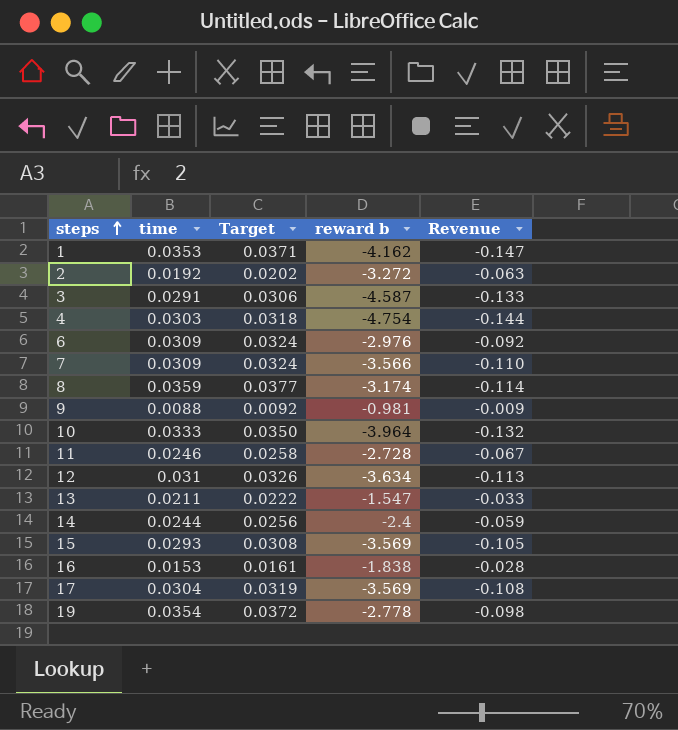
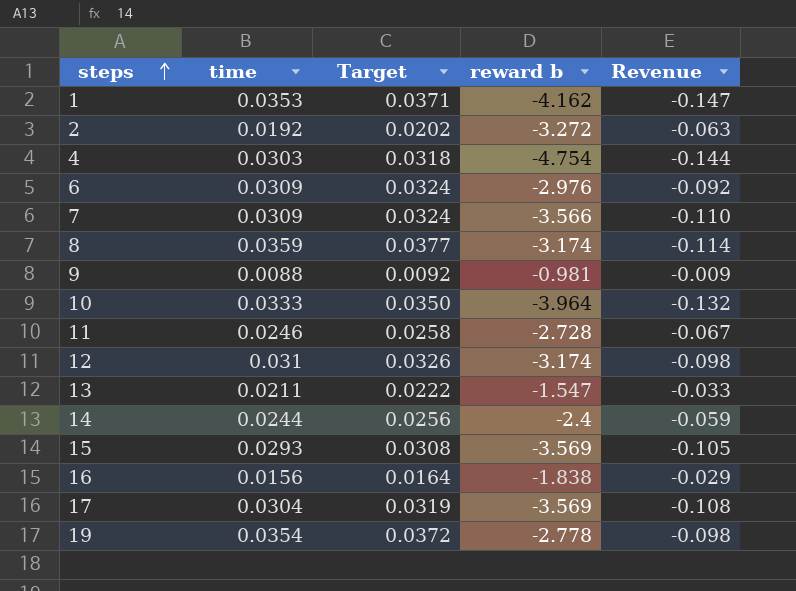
row 3: 0.0291 | 0.0306 | -4.587 | -0.133 -> none
12 | reward b: -3.634 -> -3.174
12 | Revenue: -0.113 -> -0.098
16 | time: 0.0153 -> 0.0156
16 | Target: 0.0161 -> 0.0164
16 | Revenue: -0.028 -> -0.029

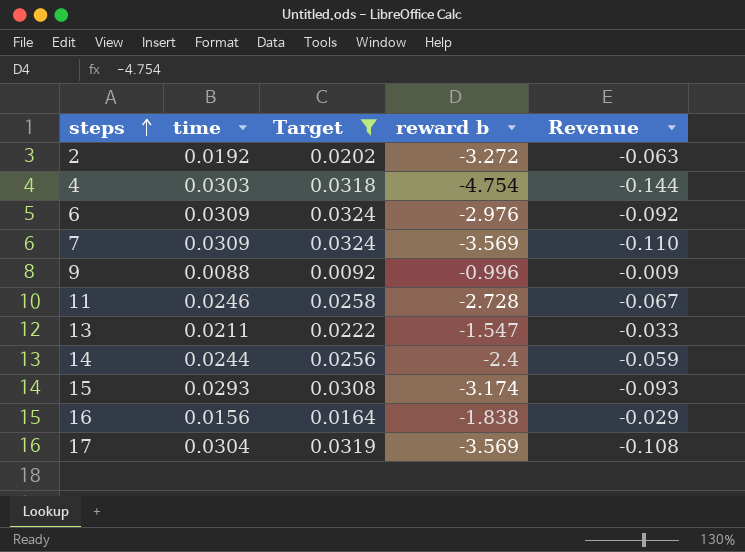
filter: none -> Target <= 0.0324
7 | reward b: -3.566 -> -3.569
9 | reward b: -0.981 -> -0.996
15 | reward b: -3.569 -> -3.174
15 | Revenue: -0.105 -> -0.093

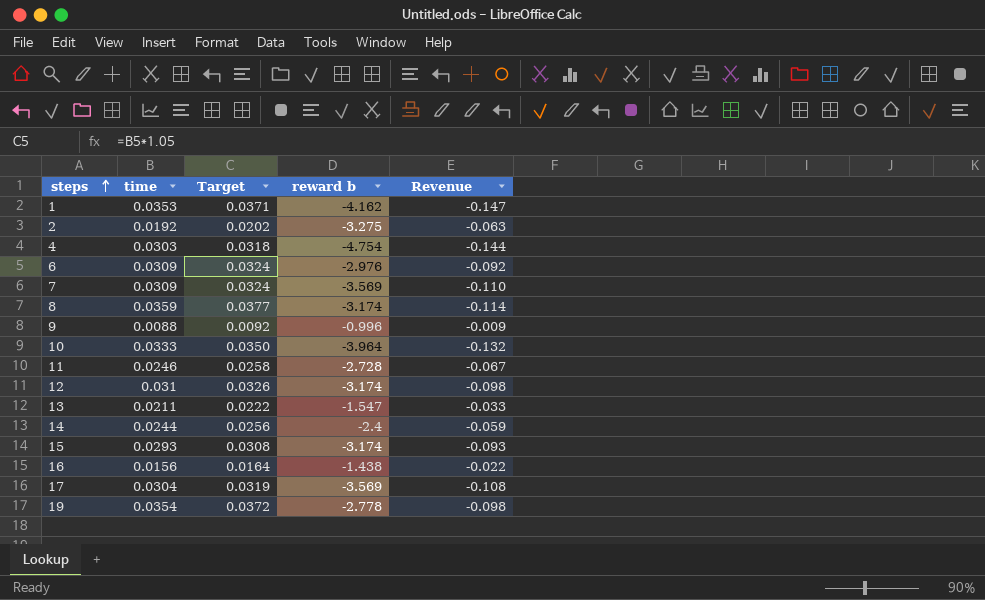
filter: Target <= 0.0324 -> none
2 | reward b: -3.272 -> -3.275
16 | reward b: -1.838 -> -1.438
16 | Revenue: -0.029 -> -0.022

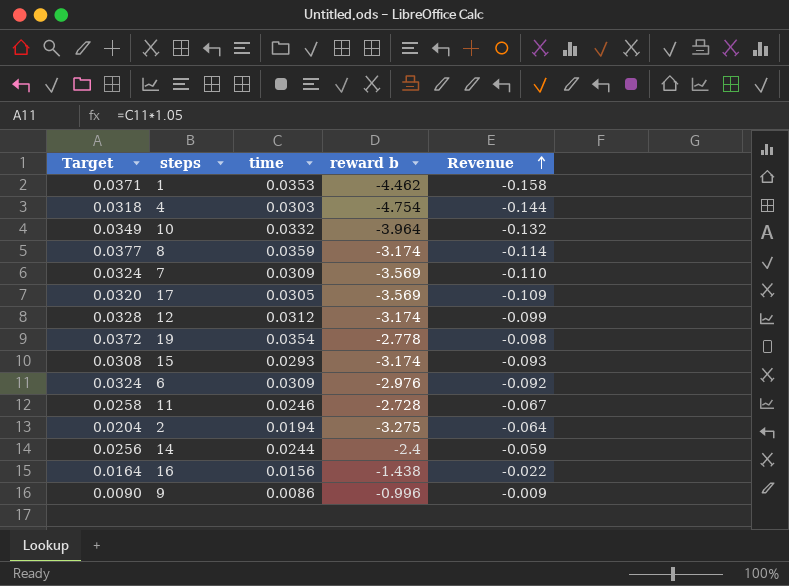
row order: steps ascending -> Revenue ascending
column Target | position: 3 -> 1
row 13: 0.0211 | 0.0222 | -1.547 | -0.033 -> none
1 | reward b: -4.162 -> -4.462
1 | Revenue: -0.147 -> -0.158
10 | Target: 0.0350 -> 0.0349
10 | time: 0.0333 -> 0.0332
17 | Target: 0.0319 -> 0.0320
17 | time: 0.0304 -> 0.0305
17 | Revenue: -0.108 -> -0.109
12 | Target: 0.0326 -> 0.0328
12 | time: 0.031 -> 0.0312
12 | Revenue: -0.098 -> -0.099
2 | Target: 0.0202 -> 0.0204
2 | time: 0.0192 -> 0.0194
2 | Revenue: -0.063 -> -0.064
9 | Target: 0.0092 -> 0.0090
9 | time: 0.0088 -> 0.0086

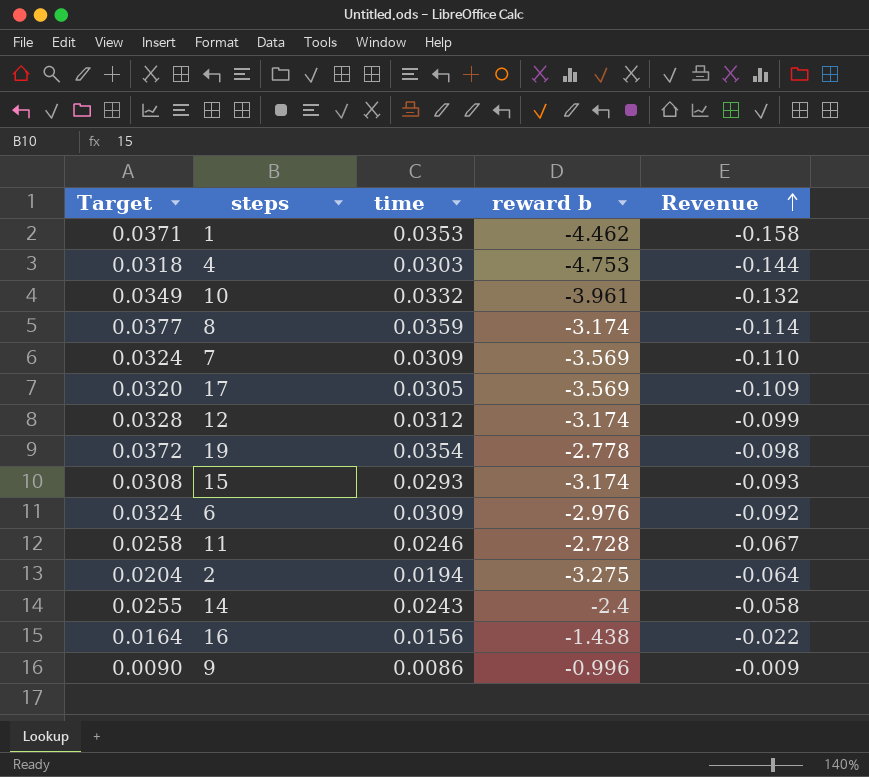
4 | reward b: -4.754 -> -4.753
10 | reward b: -3.964 -> -3.961
14 | Target: 0.0256 -> 0.0255
14 | time: 0.0244 -> 0.0243
14 | Revenue: -0.059 -> -0.058

